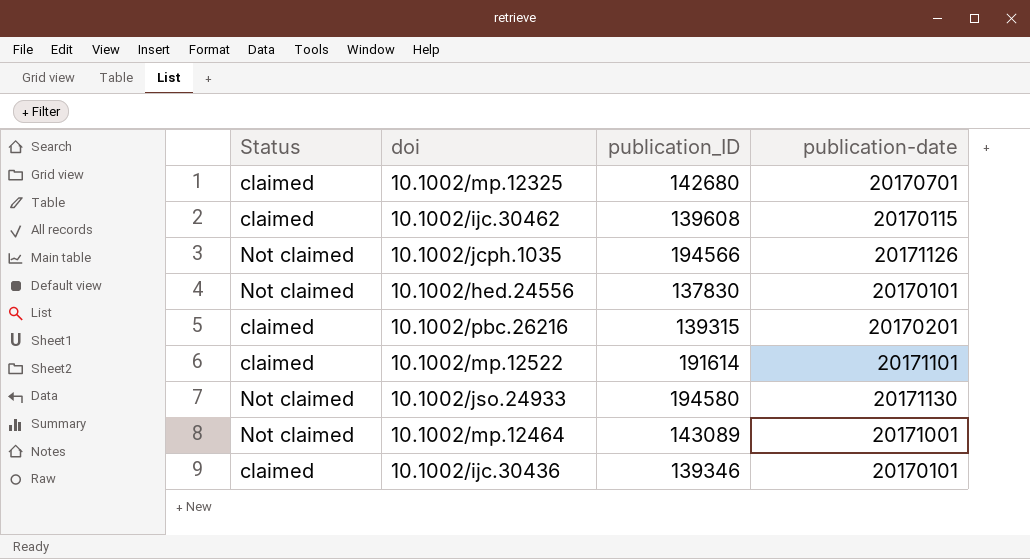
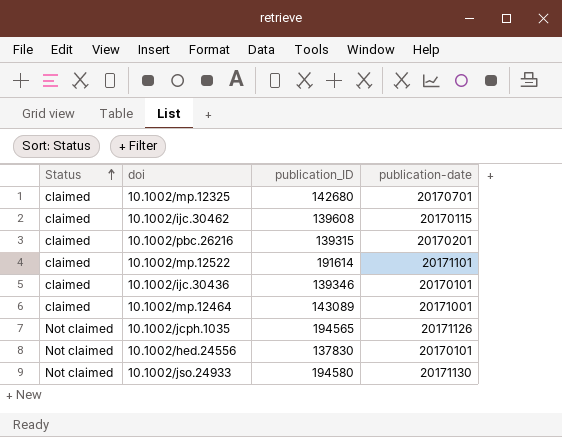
row order: none -> Status ascending
10.1002/mp.12464 | Status: Not claimed -> claimed
10.1002/jcph.1035 | publication_ID: 194566 -> 194565

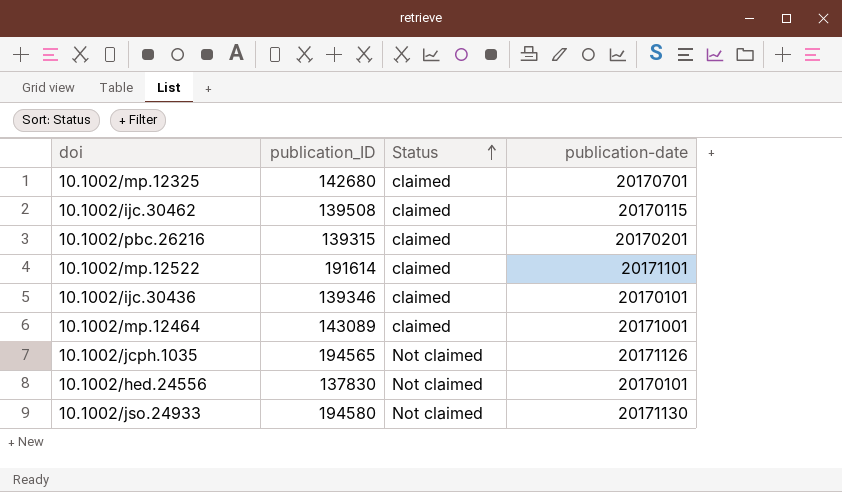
column Status | position: 1 -> 3
10.1002/ijc.30462 | publication_ID: 139608 -> 139508

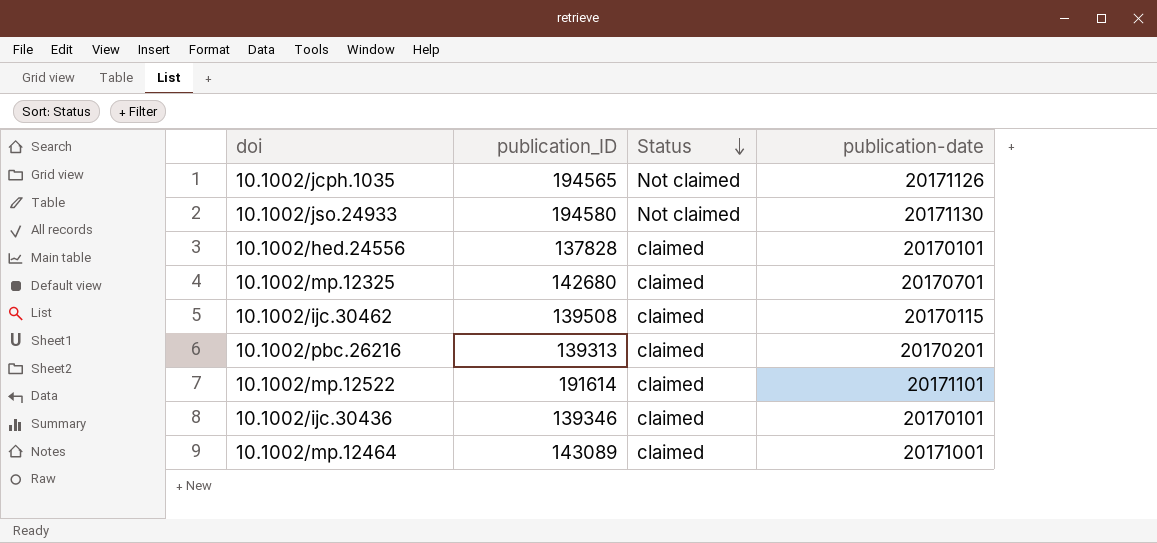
row order: Status ascending -> Status descending
10.1002/hed.24556 | publication_ID: 137830 -> 137828
10.1002/hed.24556 | Status: Not claimed -> claimed
10.1002/pbc.26216 | publication_ID: 139315 -> 139313

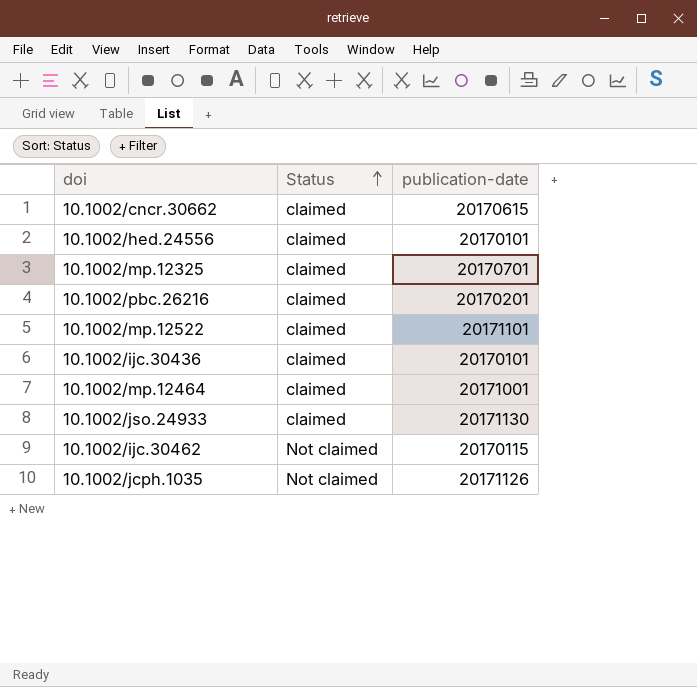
row order: Status descending -> Status ascending
column publication_ID | position: 2 -> none
row 10.1002/cncr.30662: none -> claimed | 20170615
10.1002/jso.24933 | Status: Not claimed -> claimed
10.1002/ijc.30462 | Status: claimed -> Not claimed

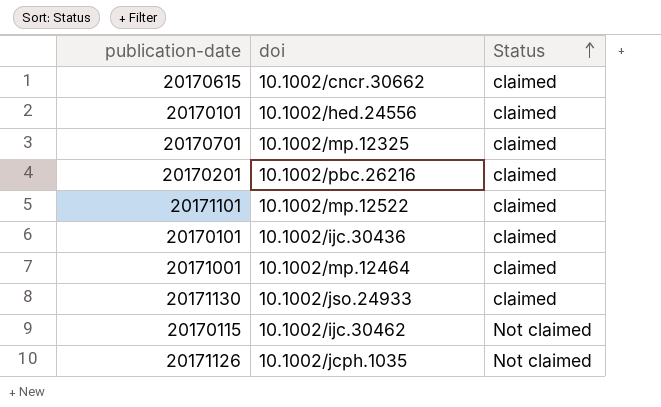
column publication-date | position: 3 -> 1

